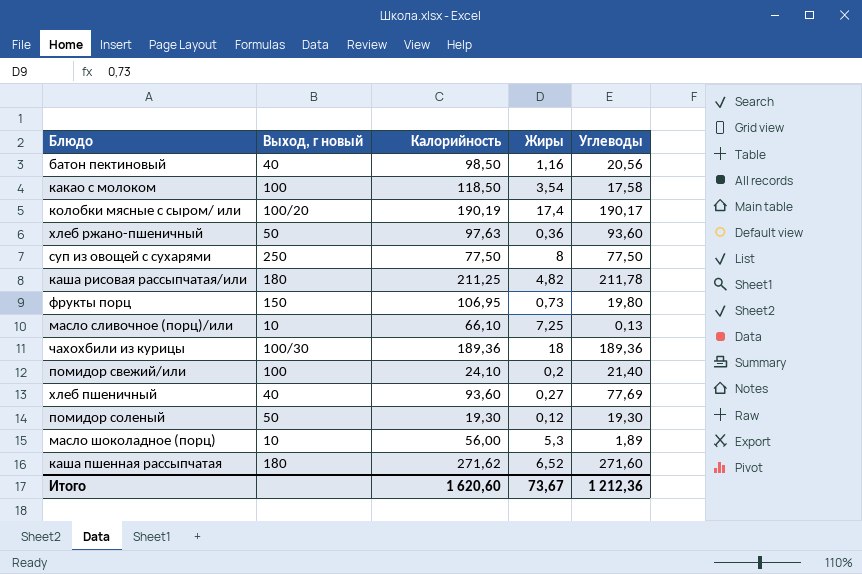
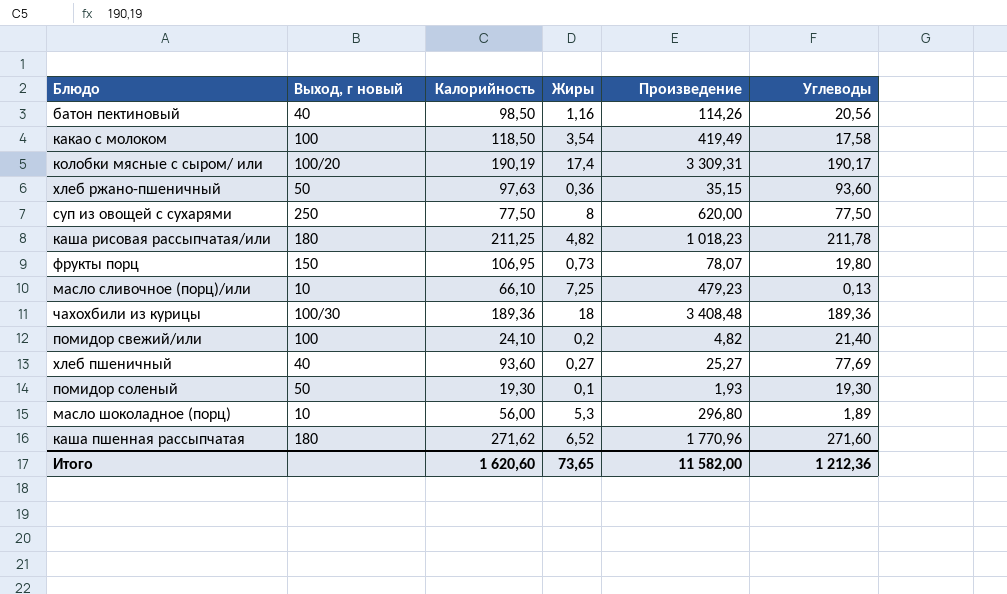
column Произведение | formula: none -> [Калорийность] * [Жиры]
помидор соленый | Жиры: 0,12 -> 0,1
Итого | Жиры: 73,67 -> 73,65

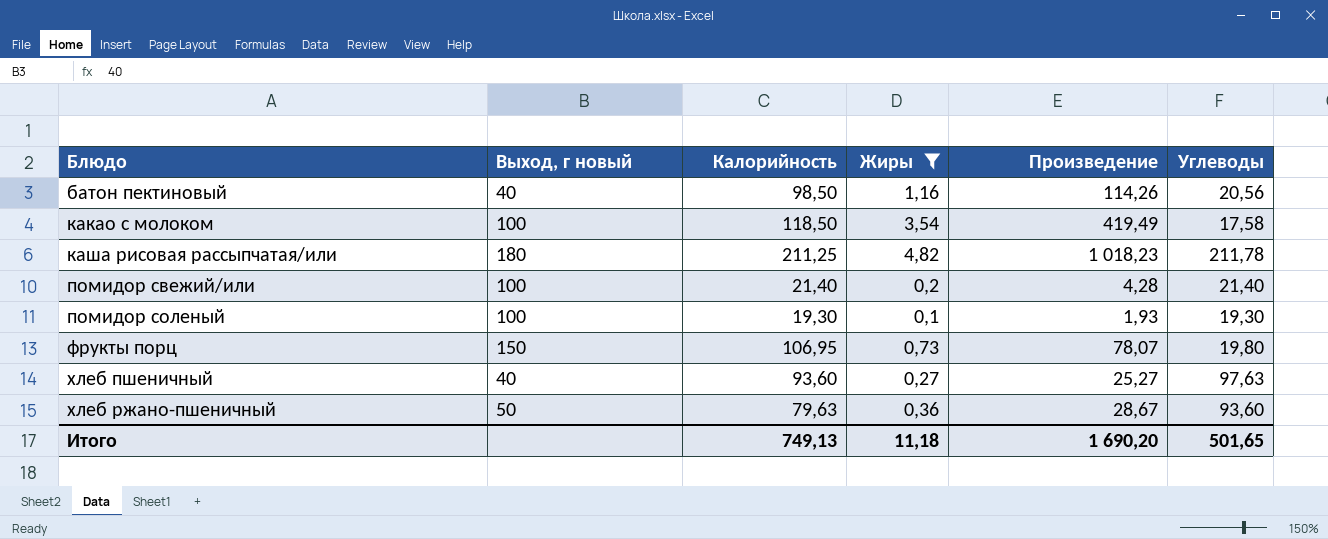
filter: none -> Жиры <= 4,82
row order: none -> Блюдо ascending
помидор свежий/или | Калорийность: 24,10 -> 21,40
помидор свежий/или | Произведение: 4,82 -> 4,28
помидор соленый | Выход, г новый: 50 -> 100
хлеб пшеничный | Углеводы: 77,69 -> 97,63
хлеб ржано-пшеничный | Калорийность: 97,63 -> 79,63
хлеб ржано-пшеничный | Произведение: 35,15 -> 28,67
Итого | Калорийность: 1 620,60 -> 749,13
Итого | Жиры: 73,65 -> 11,18
Итого | Произведение: 11 582,00 -> 1 690,20
Итого | Углеводы: 1 212,36 -> 501,65

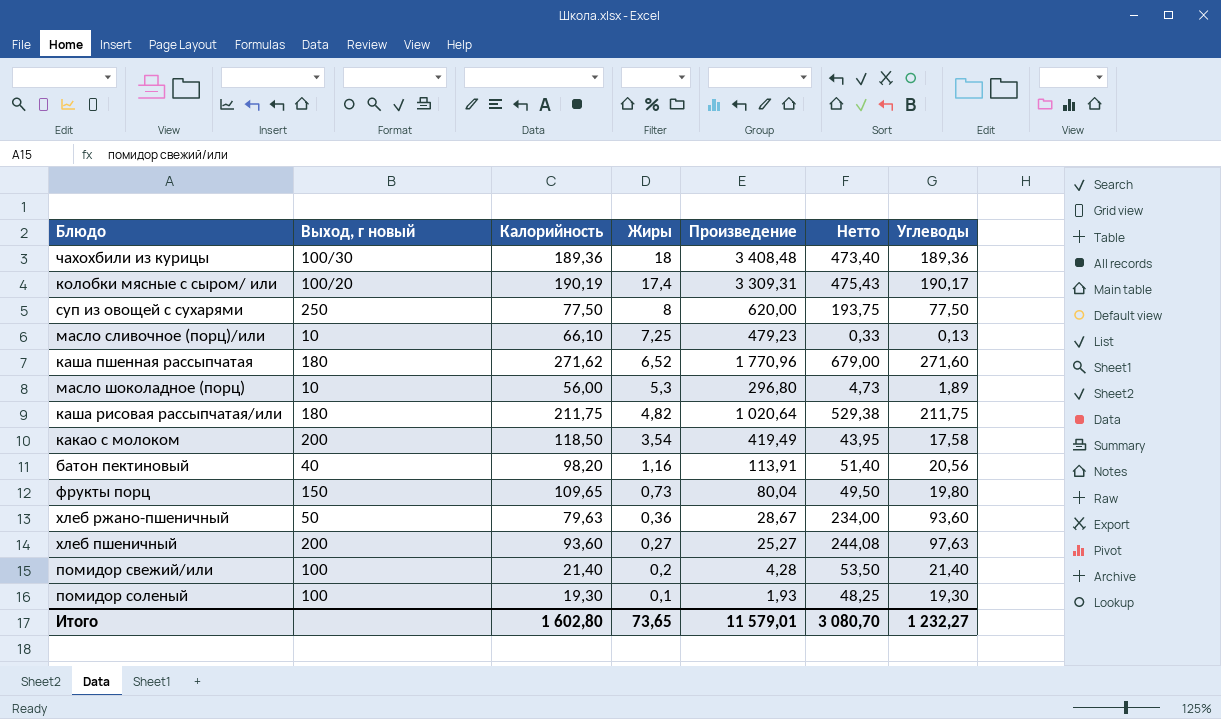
filter: Жиры <= 4,82 -> none
row order: Блюдо ascending -> Жиры descending
column Нетто | formula: none -> [Углеводы] * 2,5
каша рисовая рассыпчатая/или | Калорийность: 211,25 -> 211,75
каша рисовая рассыпчатая/или | Произведение: 1 018,23 -> 1 020,64
каша рисовая рассыпчатая/или | Углеводы: 211,78 -> 211,75
какао с молоком | Выход, г новый: 100 -> 200
батон пектиновый | Калорийность: 98,50 -> 98,20
батон пектиновый | Произведение: 114,26 -> 113,91
фрукты порц | Калорийность: 106,95 -> 109,65
фрукты порц | Произведение: 78,07 -> 80,04
хлеб пшеничный | Выход, г новый: 40 -> 200
Итого | Калорийность: 749,13 -> 1 602,80
Итого | Жиры: 11,18 -> 73,65
Итого | Произведение: 1 690,20 -> 11 579,01
Итого | Углеводы: 501,65 -> 1 232,27

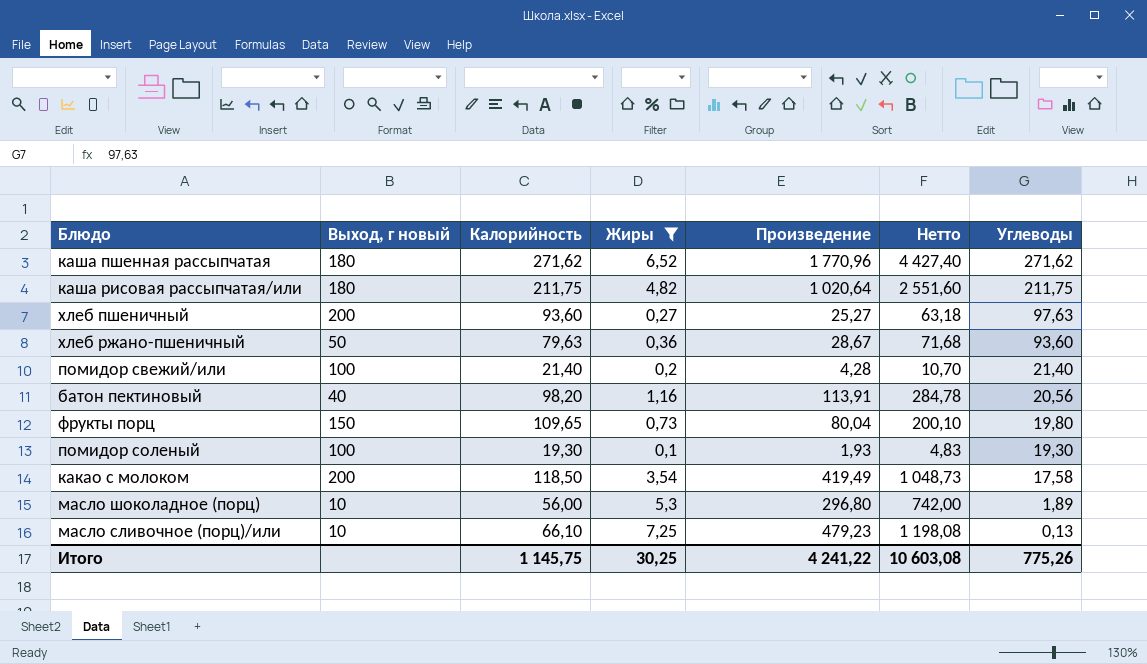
filter: none -> Жиры <= 7,25
row order: Жиры descending -> Углеводы descending
column Нетто | formula: [Углеводы] * 2,5 -> [Произведение] * 2,5
каша пшенная рассыпчатая | Углеводы: 271,60 -> 271,62
Итого | Калорийность: 1 602,80 -> 1 145,75
Итого | Жиры: 73,65 -> 30,25
Итого | Произведение: 11 579,01 -> 4 241,22
Итого | Нетто: 3 080,70 -> 10 603,08
Итого | Углеводы: 1 232,27 -> 775,26

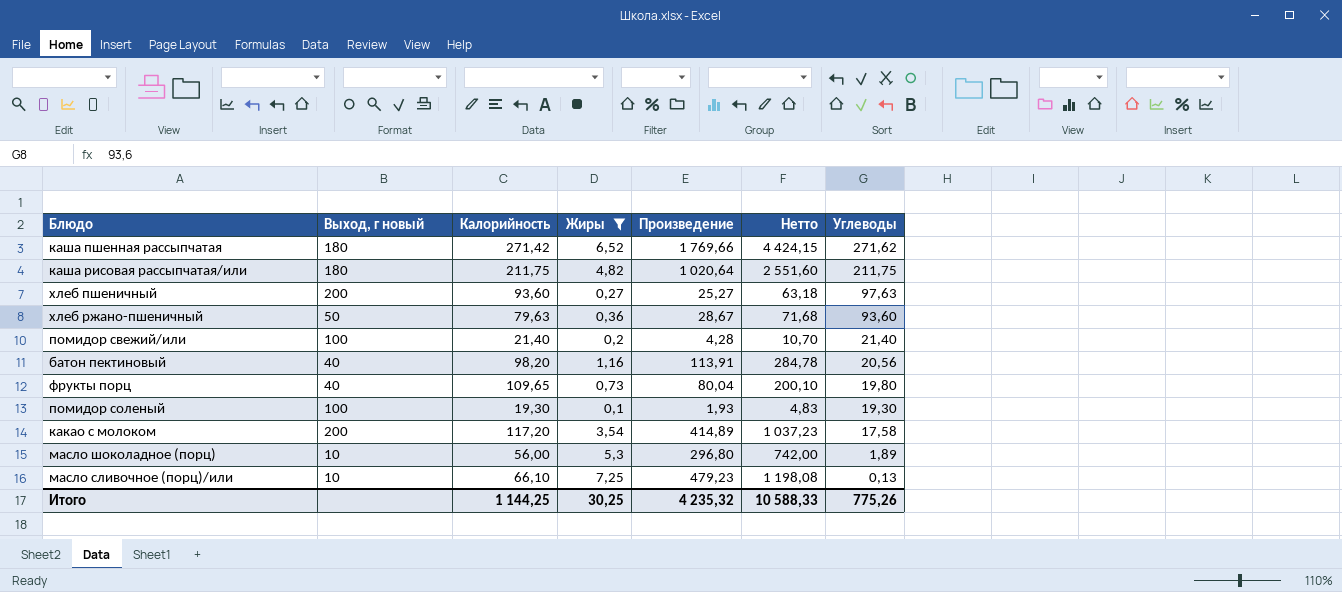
каша пшенная рассыпчатая | Калорийность: 271,62 -> 271,42
каша пшенная рассыпчатая | Произведение: 1 770,96 -> 1 769,66
каша пшенная рассыпчатая | Нетто: 4 427,40 -> 4 424,15
фрукты порц | Выход, г новый: 150 -> 40
какао с молоком | Калорийность: 118,50 -> 117,20
какао с молоком | Произведение: 419,49 -> 414,89
какао с молоком | Нетто: 1 048,73 -> 1 037,23
Итого | Калорийность: 1 145,75 -> 1 144,25
Итого | Произведение: 4 241,22 -> 4 235,32
Итого | Нетто: 10 603,08 -> 10 588,33

